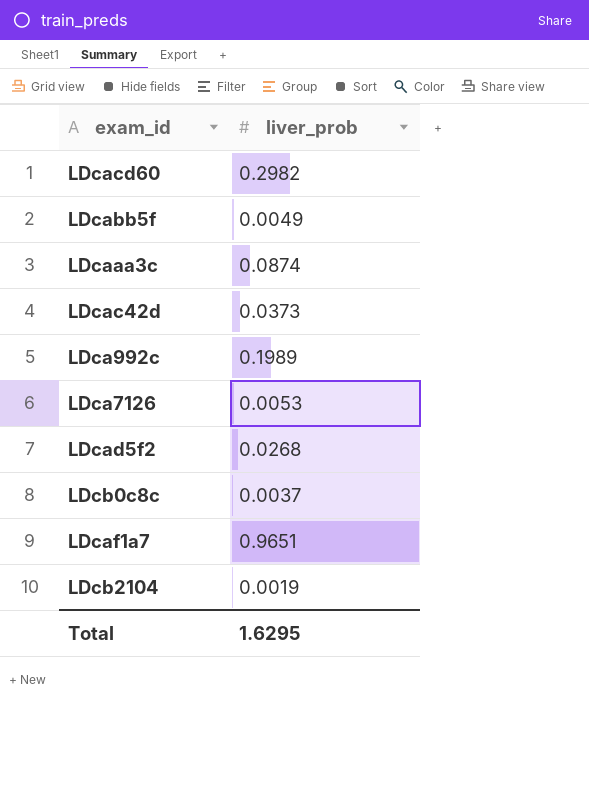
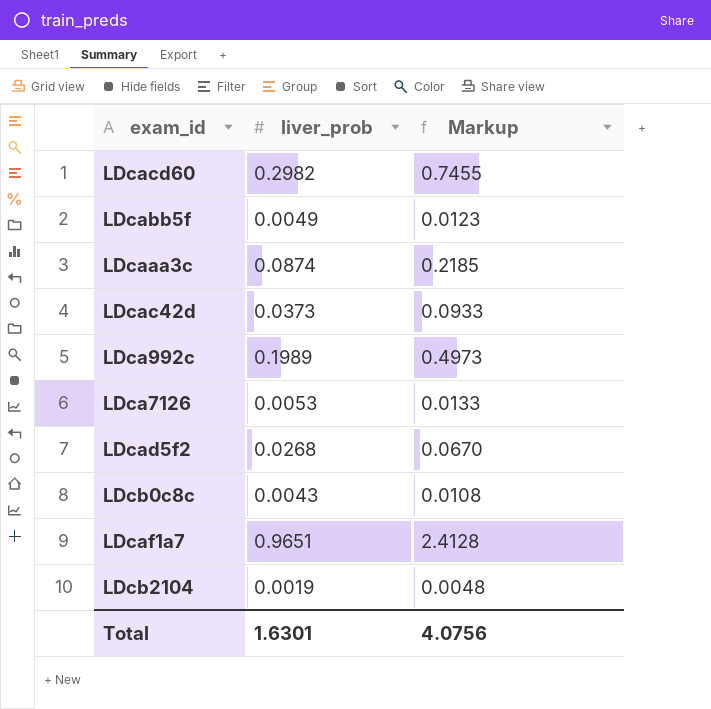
column Markup | formula: none -> [liver_prob] * 2.5
LDcb0c8c | liver_prob: 0.0037 -> 0.0043
Total | liver_prob: 1.6295 -> 1.6301

